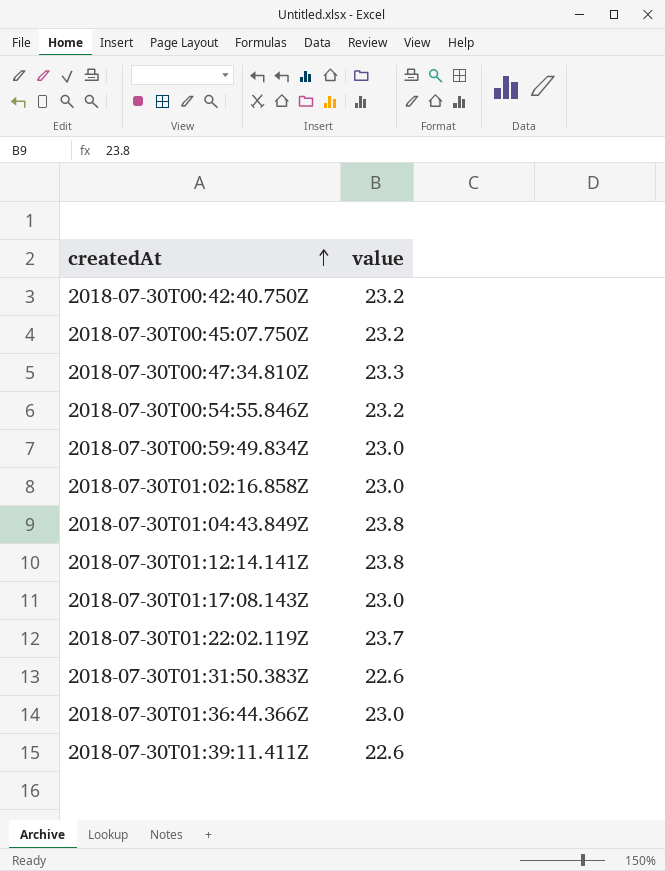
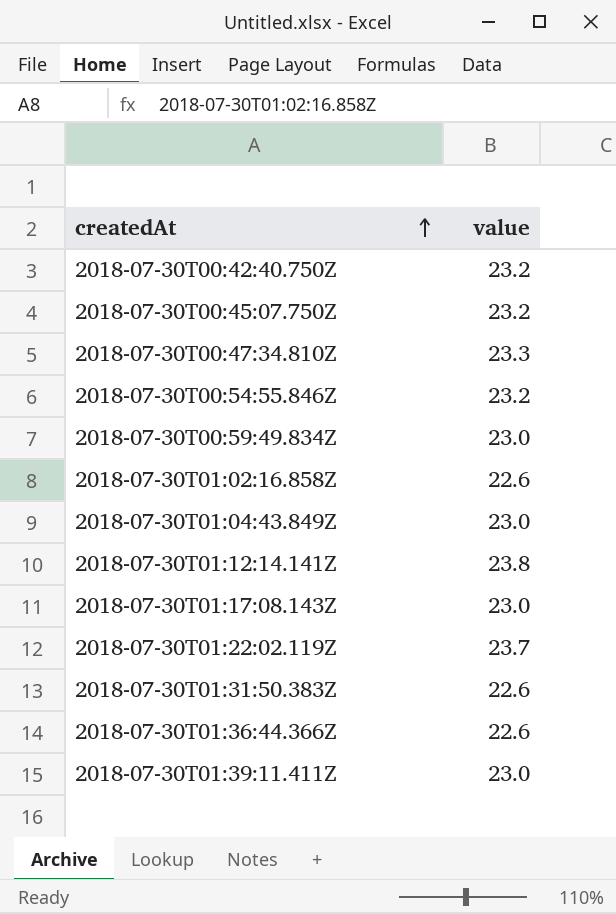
2018-07-30T01:02:16.858Z | value: 23.0 -> 22.6
2018-07-30T01:04:43.849Z | value: 23.8 -> 23.0
2018-07-30T01:36:44.366Z | value: 23.0 -> 22.6
2018-07-30T01:39:11.411Z | value: 22.6 -> 23.0

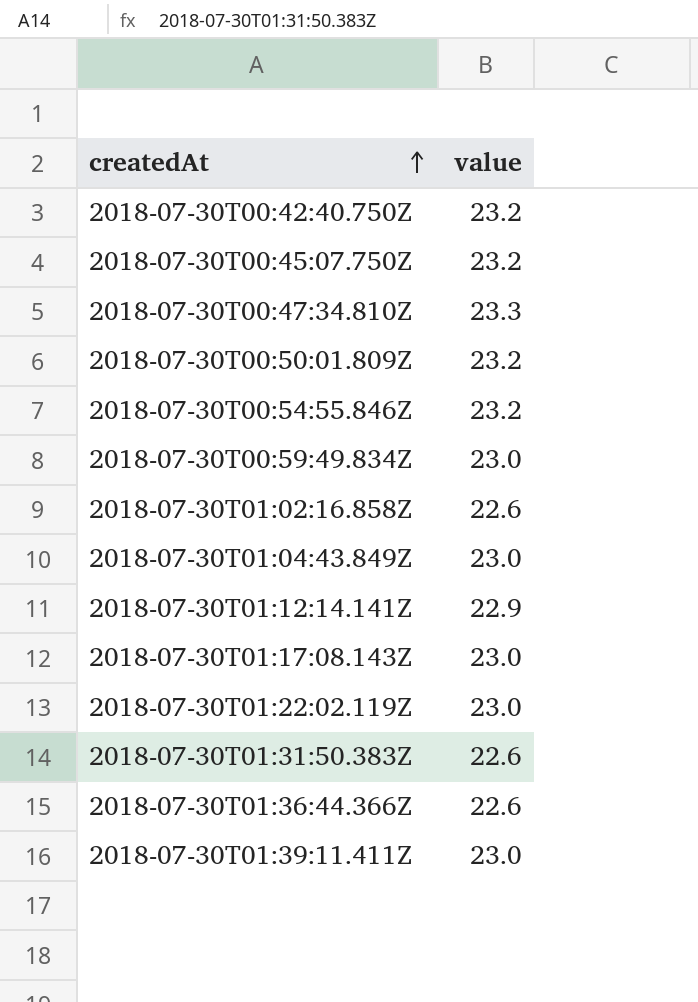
row 2018-07-30T00:50:01.809Z: none -> 23.2
2018-07-30T01:12:14.141Z | value: 23.8 -> 22.9
2018-07-30T01:22:02.119Z | value: 23.7 -> 23.0

